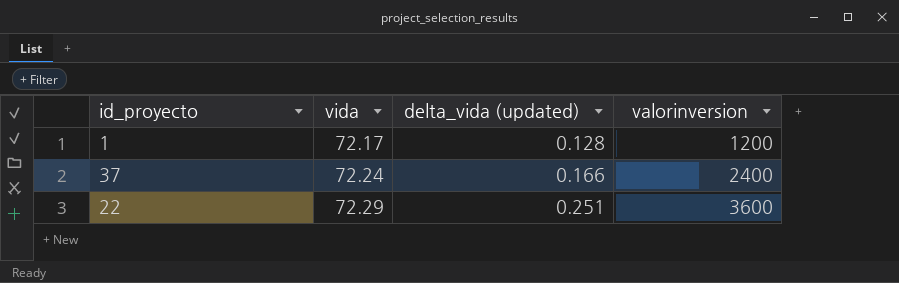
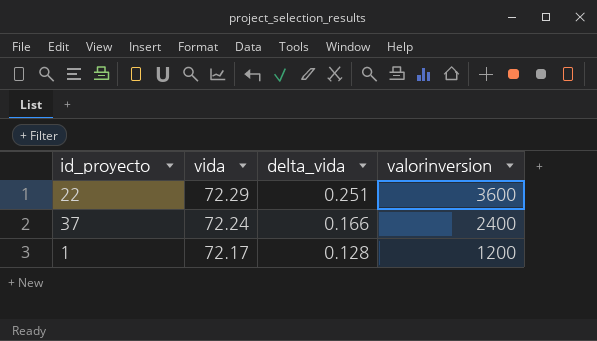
row order: vida ascending -> vida descending
column name: delta_vida (updated) -> delta_vida

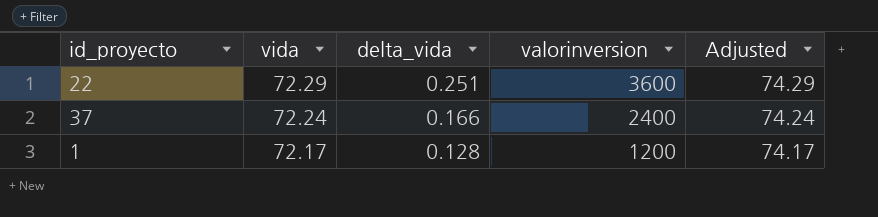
column Adjusted | formula: none -> [vida] + 2

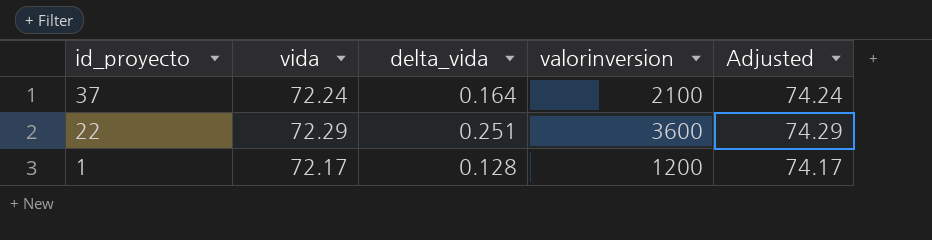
row order: vida descending -> id_proyecto descending
37 | delta_vida: 0.166 -> 0.164
37 | valorinversion: 2400 -> 2100

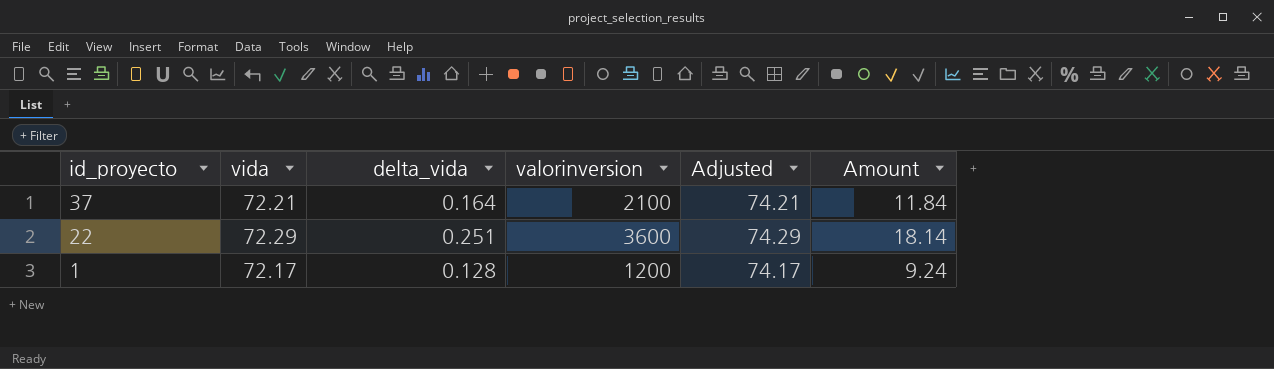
column Amount | formula: none -> [vida] * [delta_vida]
37 | vida: 72.24 -> 72.21
37 | Adjusted: 74.24 -> 74.21

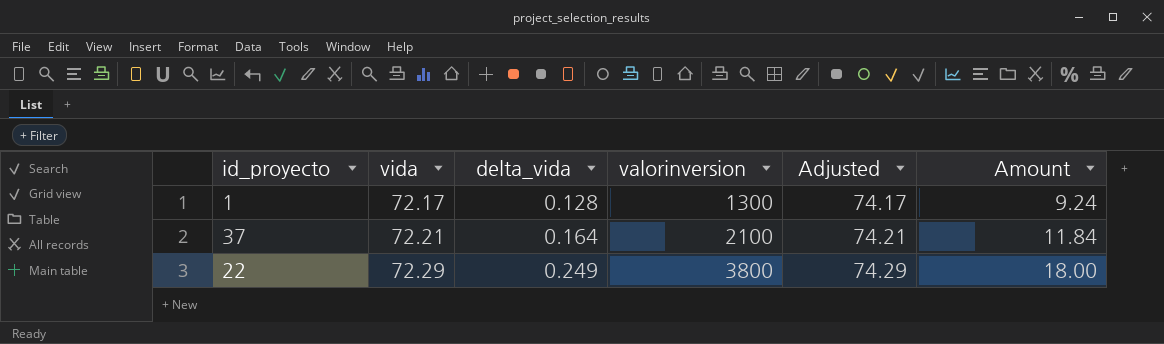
row order: id_proyecto descending -> vida ascending
1 | valorinversion: 1200 -> 1300
22 | delta_vida: 0.251 -> 0.249
22 | valorinversion: 3600 -> 3800
22 | Amount: 18.14 -> 18.00

